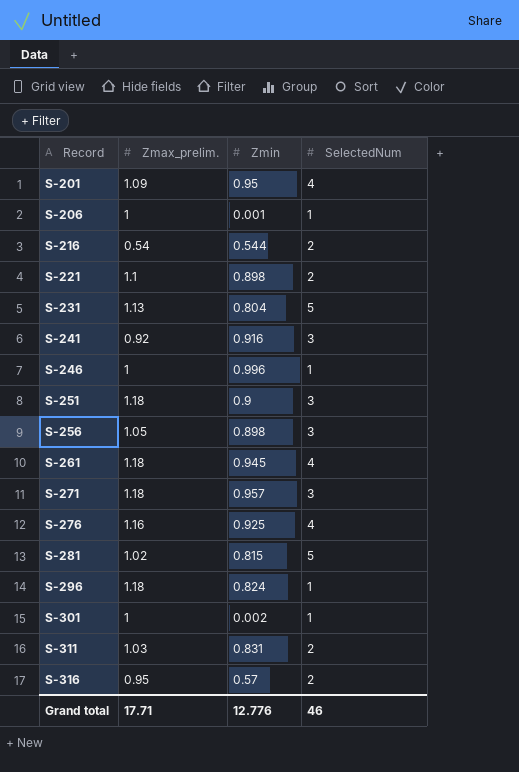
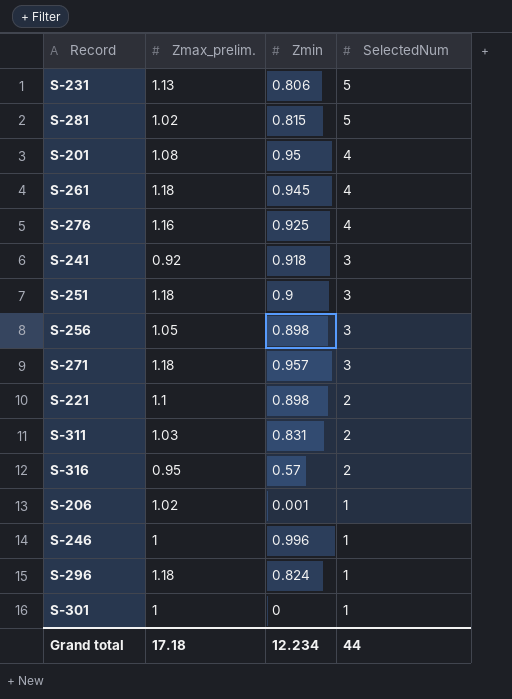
row order: Record ascending -> SelectedNum descending
row S-216: 0.54 | 0.544 | 2 -> none
S-231 | Zmin: 0.804 -> 0.806
S-201 | Zmax_prelim.: 1.09 -> 1.08
S-241 | Zmin: 0.916 -> 0.918
S-206 | Zmax_prelim.: 1 -> 1.02
S-301 | Zmin: 0.002 -> 0
Grand total | Zmax_prelim.: 17.71 -> 17.18
Grand total | Zmin: 12.776 -> 12.234
Grand total | SelectedNum: 46 -> 44

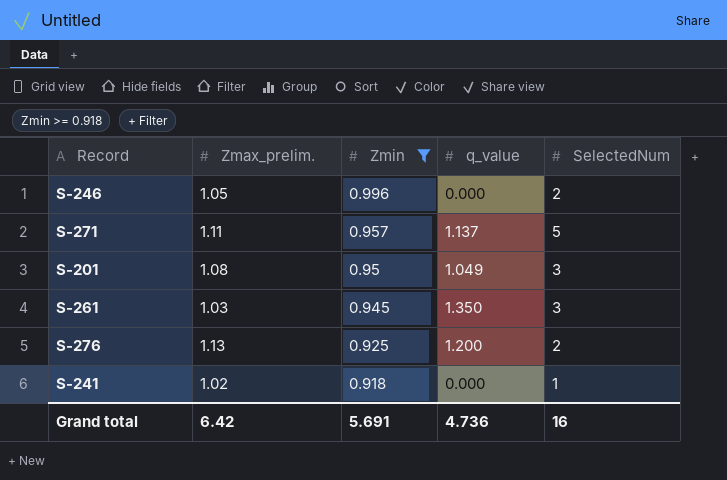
filter: none -> Zmin >= 0.918
row order: SelectedNum descending -> Zmin descending
column q_value | position: none -> 4
S-246 | Zmax_prelim.: 1 -> 1.05
S-246 | SelectedNum: 1 -> 2
S-271 | Zmax_prelim.: 1.18 -> 1.11
S-271 | SelectedNum: 3 -> 5
S-201 | SelectedNum: 4 -> 3
S-261 | Zmax_prelim.: 1.18 -> 1.03
S-261 | SelectedNum: 4 -> 3
S-276 | Zmax_prelim.: 1.16 -> 1.13
S-276 | SelectedNum: 4 -> 2
S-241 | Zmax_prelim.: 0.92 -> 1.02
S-241 | SelectedNum: 3 -> 1
Grand total | Zmax_prelim.: 17.18 -> 6.42
Grand total | Zmin: 12.234 -> 5.691
Grand total | SelectedNum: 44 -> 16

